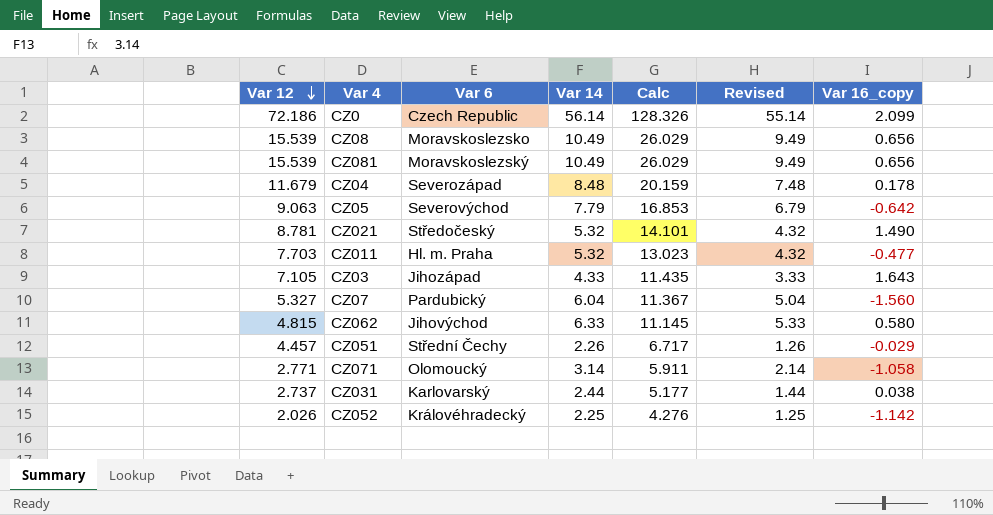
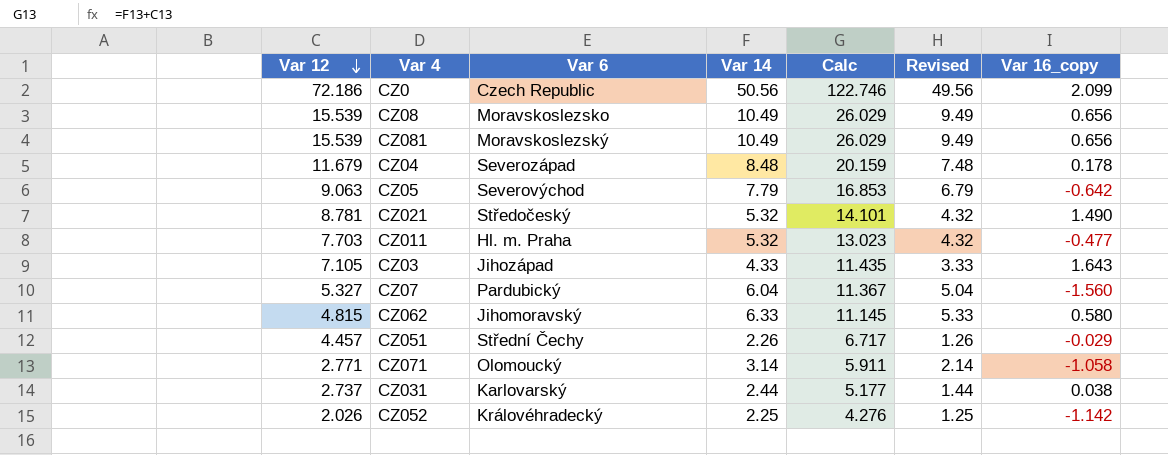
CZ0 | Var 14: 56.14 -> 50.56
CZ0 | Calc: 128.326 -> 122.746
CZ0 | Revised: 55.14 -> 49.56
CZ062 | Var 6: Jihovýchod -> Jihomoravský

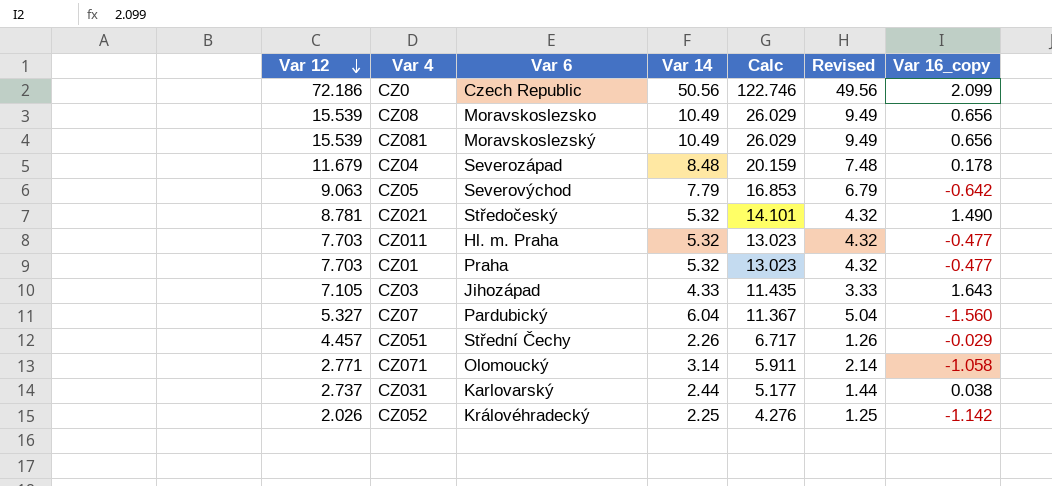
row CZ062: 4.815 | Jihomoravský | 6.33 | 11.145 | 5.33 | 0.580 -> none
row CZ01: none -> 7.703 | Praha | 5.32 | 13.023 | 4.32 | -0.477

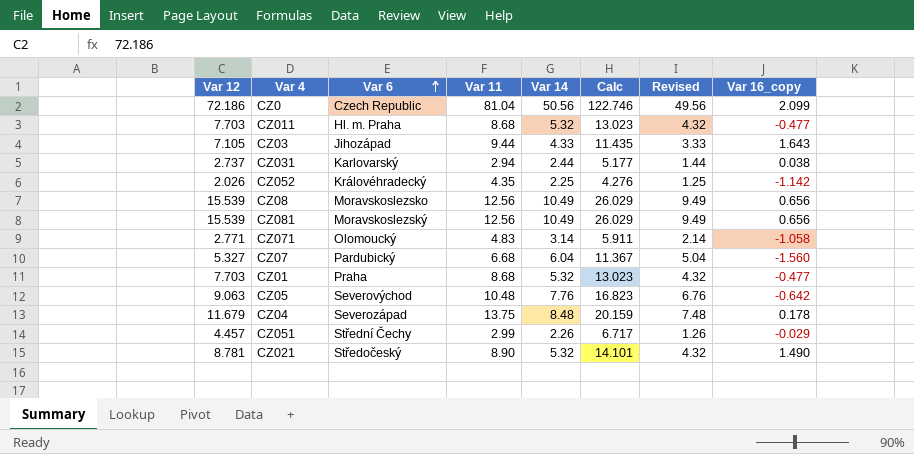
row order: Var 12 descending -> Var 6 ascending
column Var 11 | position: none -> 4
CZ05 | Var 14: 7.79 -> 7.76
CZ05 | Calc: 16.853 -> 16.823
CZ05 | Revised: 6.79 -> 6.76

